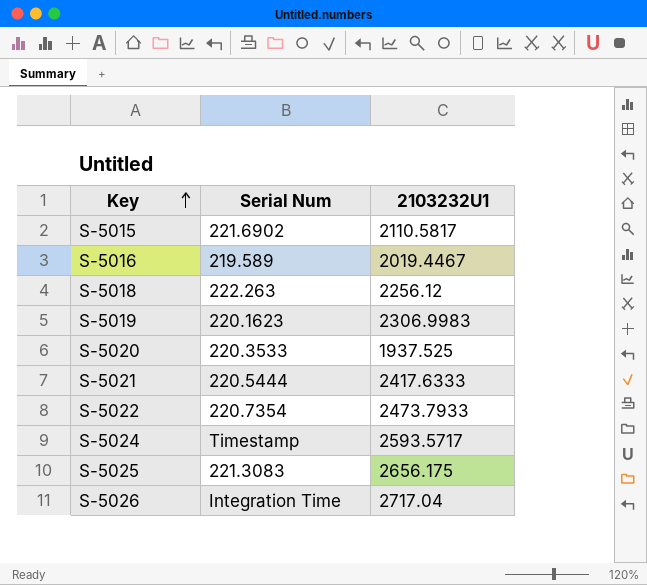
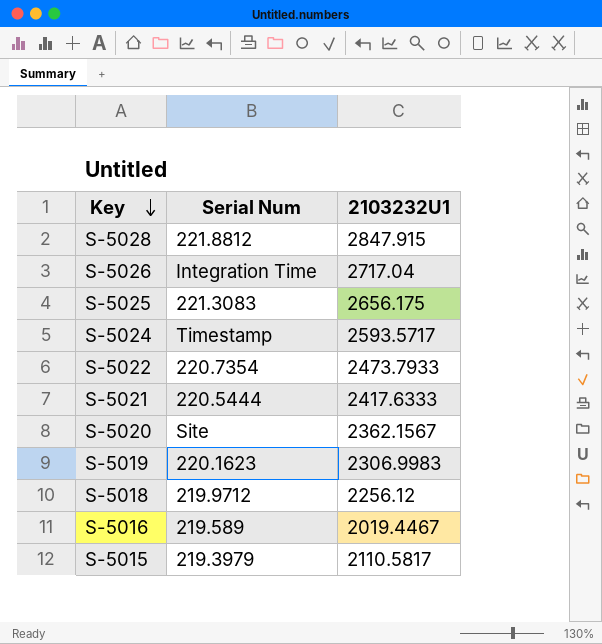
row order: Key ascending -> Key descending
row S-5028: none -> 221.8812 | 2847.915
S-5020 | Serial Num: 220.3533 -> Site
S-5020 | 2103232U1: 1937.525 -> 2362.1567
S-5018 | Serial Num: 222.263 -> 219.9712
S-5015 | Serial Num: 221.6902 -> 219.3979

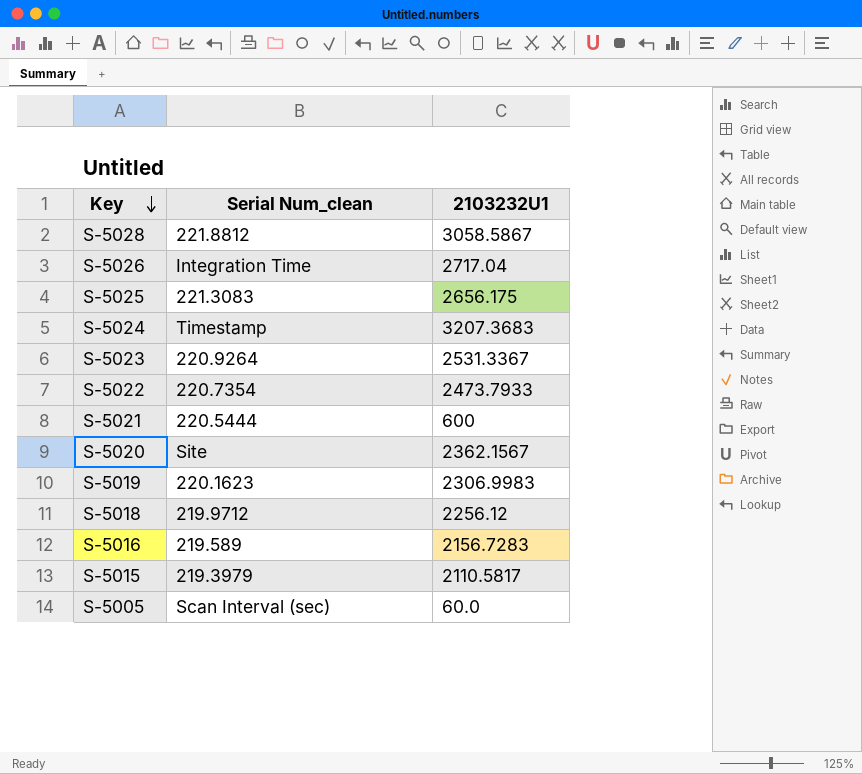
column name: Serial Num -> Serial Num_clean
S-5028 | 2103232U1: 2847.915 -> 3058.5867
S-5024 | 2103232U1: 2593.5717 -> 3207.3683
row S-5023: none -> 220.9264 | 2531.3367
S-5021 | 2103232U1: 2417.6333 -> 600
S-5016 | 2103232U1: 2019.4467 -> 2156.7283
row S-5005: none -> Scan Interval (sec) | 60.0

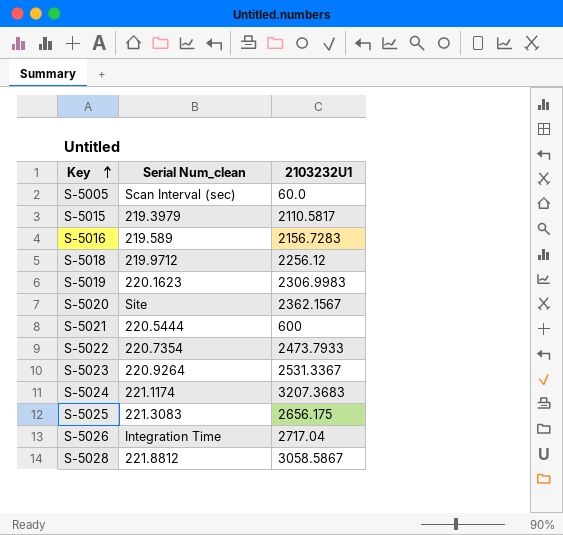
row order: Key descending -> Key ascending
S-5024 | Serial Num_clean: Timestamp -> 221.1174

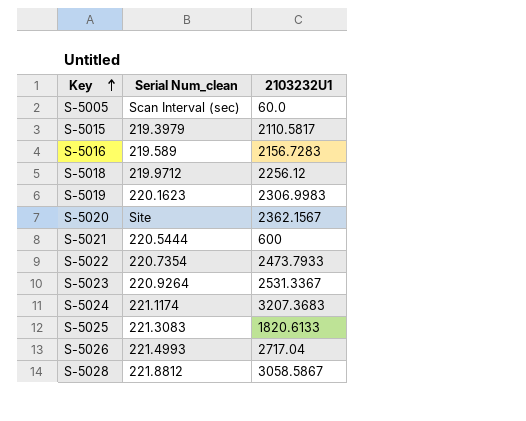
S-5025 | 2103232U1: 2656.175 -> 1820.6133
S-5026 | Serial Num_clean: Integration Time -> 221.4993

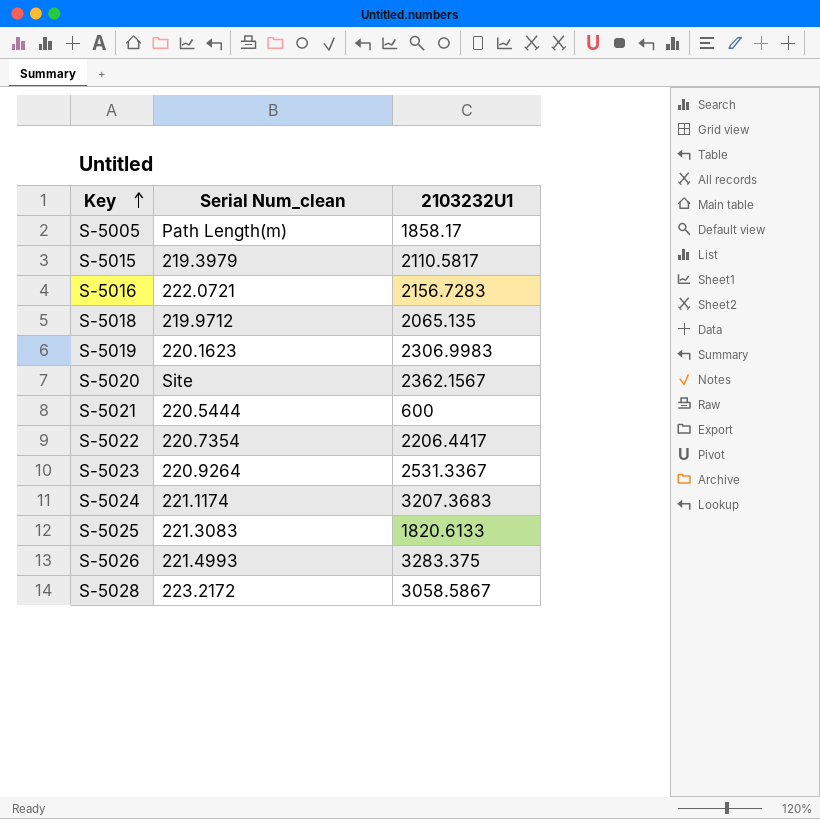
S-5005 | Serial Num_clean: Scan Interval (sec) -> Path Length(m)
S-5005 | 2103232U1: 60.0 -> 1858.17
S-5016 | Serial Num_clean: 219.589 -> 222.0721
S-5018 | 2103232U1: 2256.12 -> 2065.135
S-5022 | 2103232U1: 2473.7933 -> 2206.4417
S-5026 | 2103232U1: 2717.04 -> 3283.375
S-5028 | Serial Num_clean: 221.8812 -> 223.2172

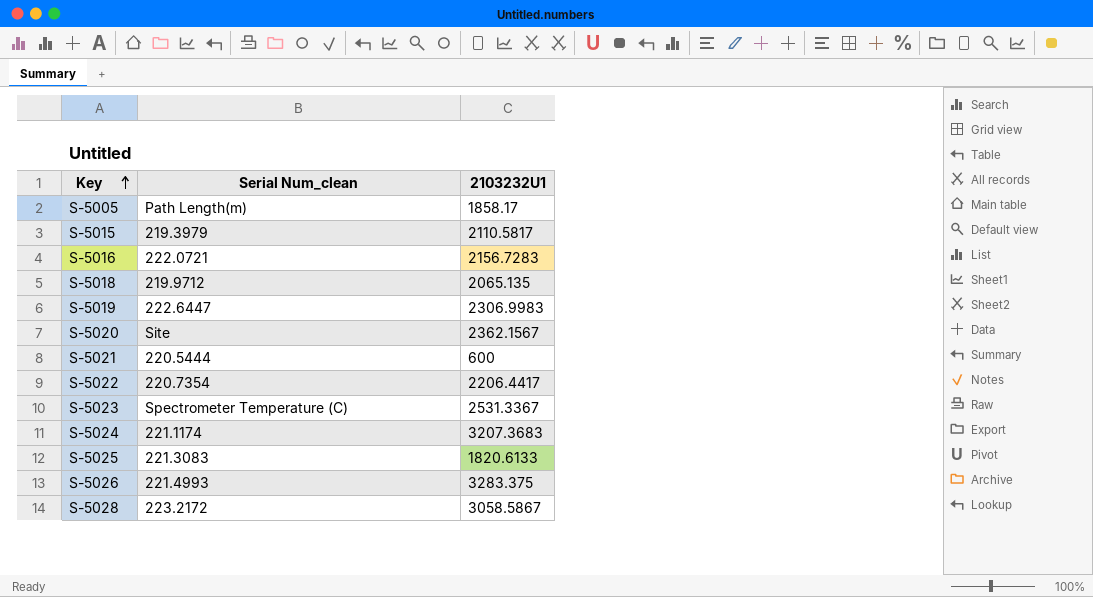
S-5019 | Serial Num_clean: 220.1623 -> 222.6447
S-5023 | Serial Num_clean: 220.9264 -> Spectrometer Temperature (C)

